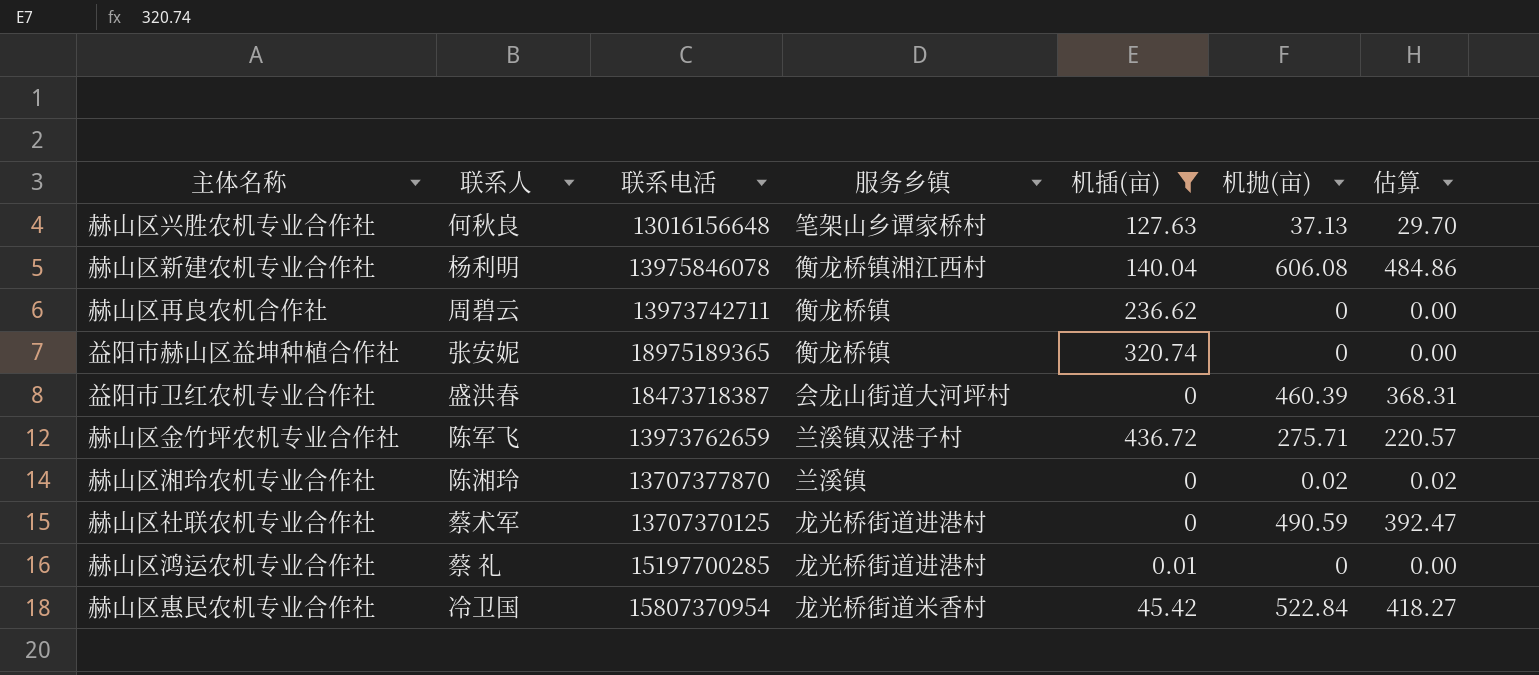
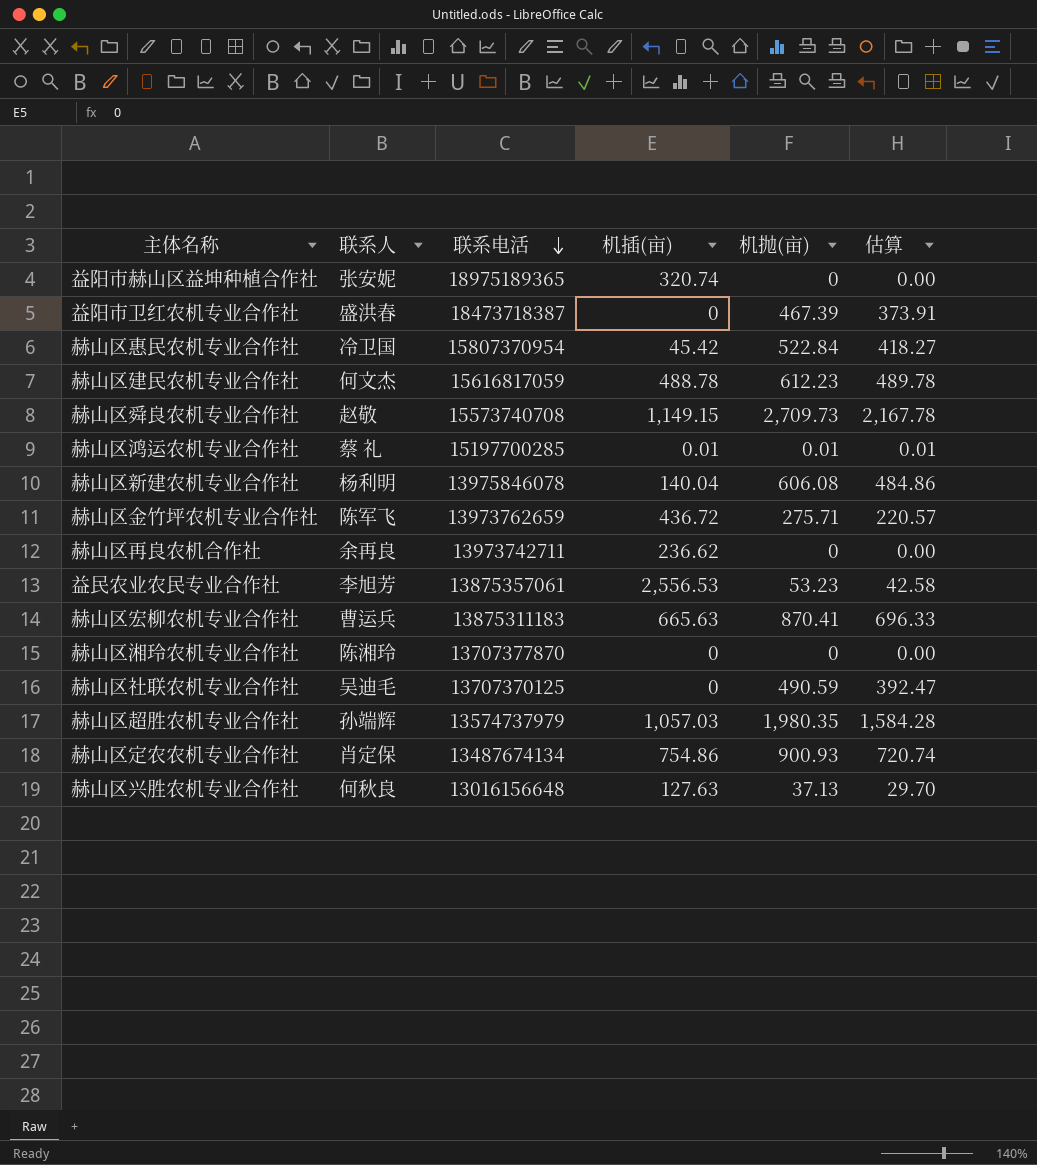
filter: 机插(亩) <= 436.72 -> none
row order: none -> 联系电活 descending
column 服务乡镇 | position: 4 -> none
益阳市卫红农机专业合作社 | 机抛(亩): 460.39 -> 467.39
益阳市卫红农机专业合作社 | 估算: 368.31 -> 373.91
赫山区鸿运农机专业合作社 | 机抛(亩): 0 -> 0.01
赫山区鸿运农机专业合作社 | 估算: 0.00 -> 0.01
赫山区再良农机合作社 | 联系人: 周碧云 -> 余再良
赫山区湘玲农机专业合作社 | 机抛(亩): 0.02 -> 0
赫山区湘玲农机专业合作社 | 估算: 0.02 -> 0.00
赫山区社联农机专业合作社 | 联系人: 蔡术军 -> 吴迪毛

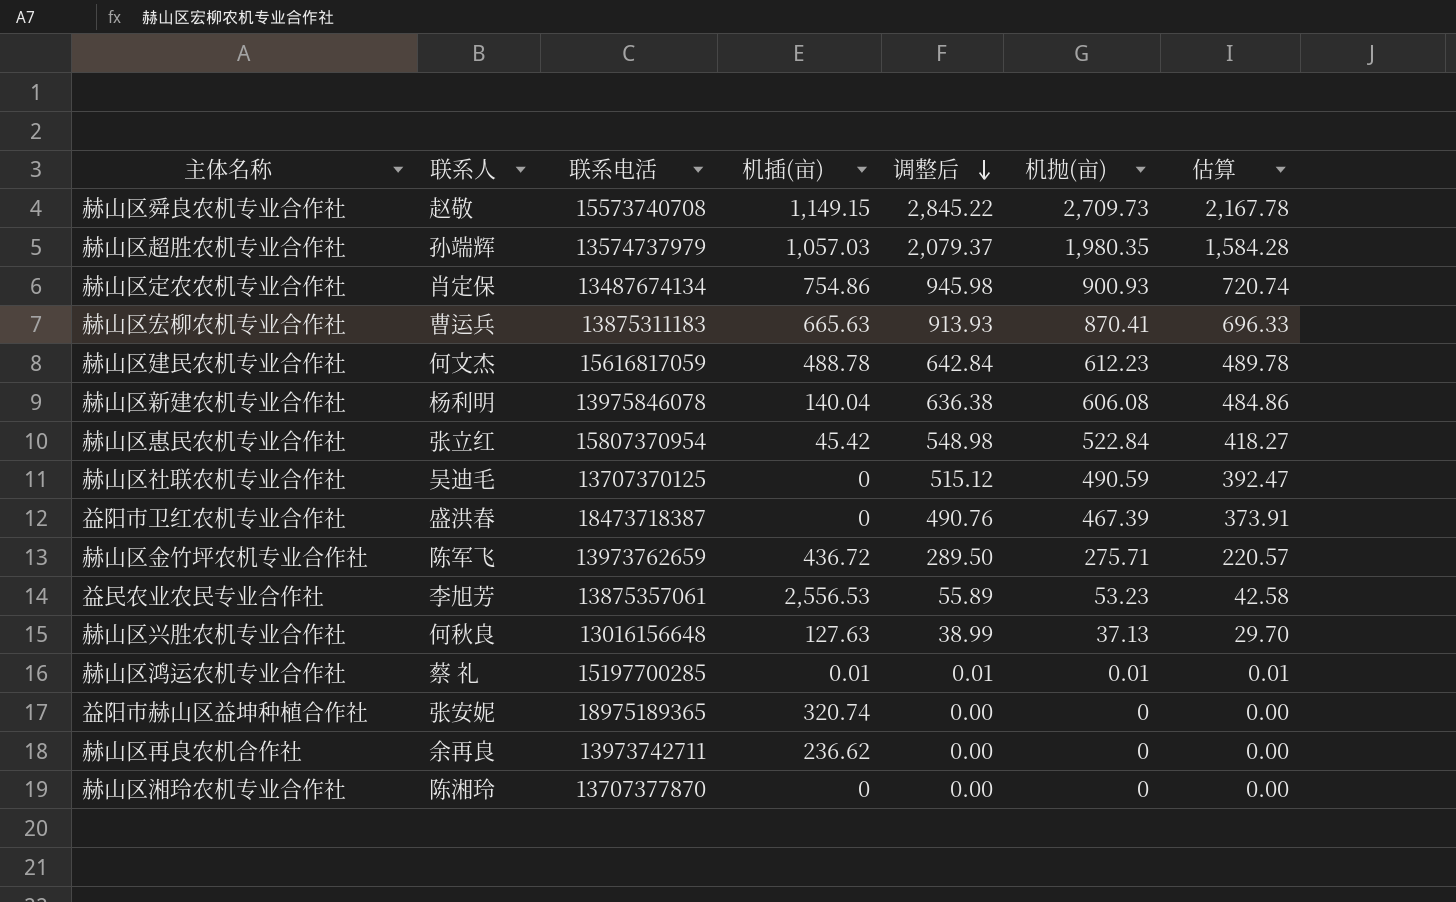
row order: 联系电活 descending -> 调整后 descending
column 调整后 | formula: none -> [机抛(亩)] * 1.05
赫山区惠民农机专业合作社 | 联系人: 冷卫国 -> 张立红

